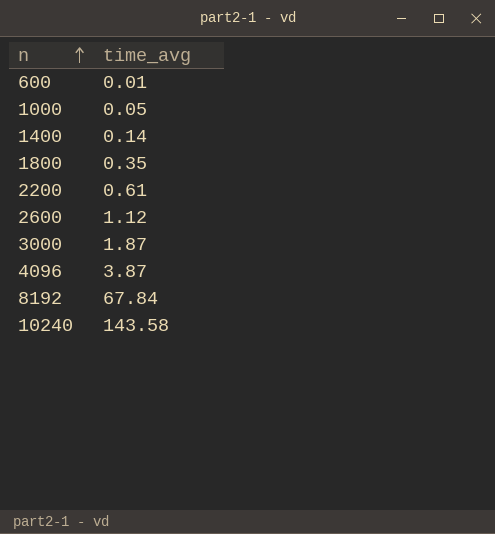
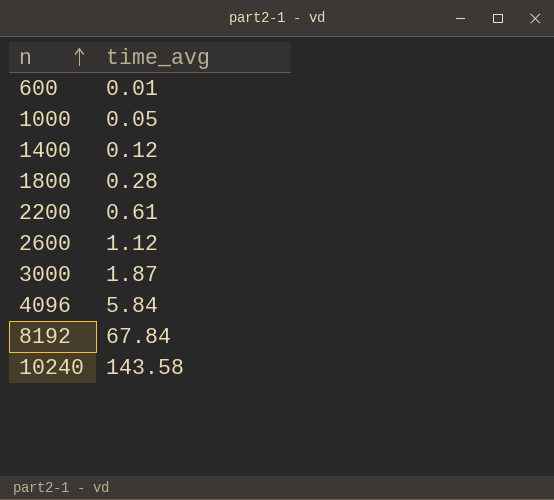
1400 | time_avg: 0.14 -> 0.12
1800 | time_avg: 0.35 -> 0.28
4096 | time_avg: 3.87 -> 5.84

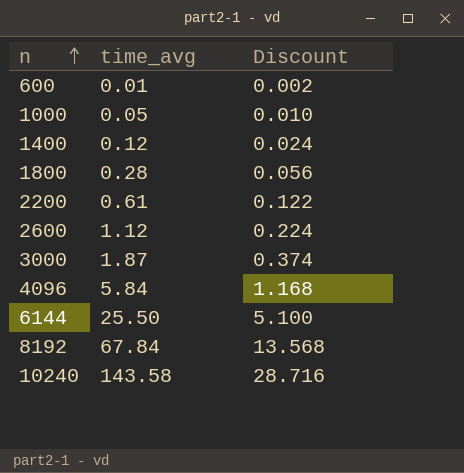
column Discount | formula: none -> [time_avg] * 0.2
row 6144: none -> 25.50 | 5.100

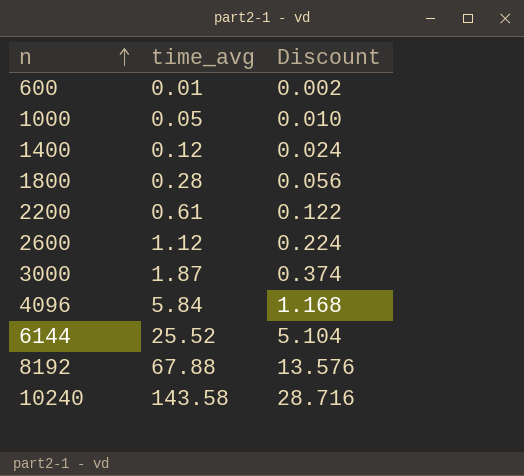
6144 | time_avg: 25.50 -> 25.52
6144 | Discount: 5.100 -> 5.104
8192 | time_avg: 67.84 -> 67.88
8192 | Discount: 13.568 -> 13.576

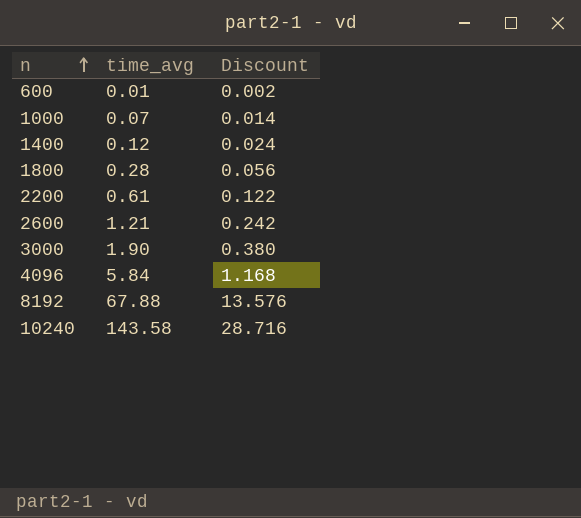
row 6144: 25.52 | 5.104 -> none
1000 | time_avg: 0.05 -> 0.07
1000 | Discount: 0.010 -> 0.014
2600 | time_avg: 1.12 -> 1.21
2600 | Discount: 0.224 -> 0.242
3000 | time_avg: 1.87 -> 1.90
3000 | Discount: 0.374 -> 0.380

